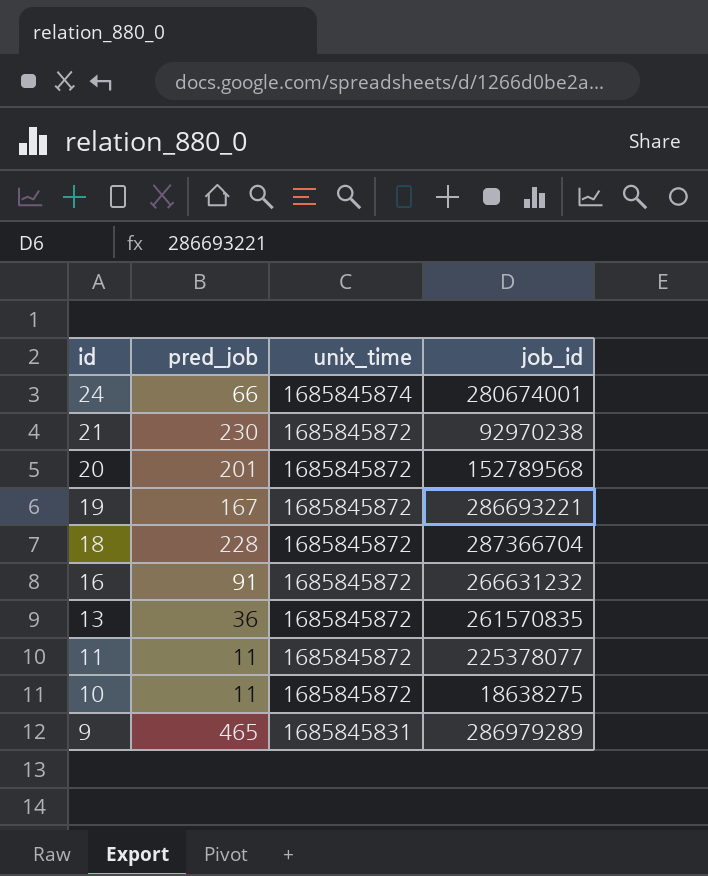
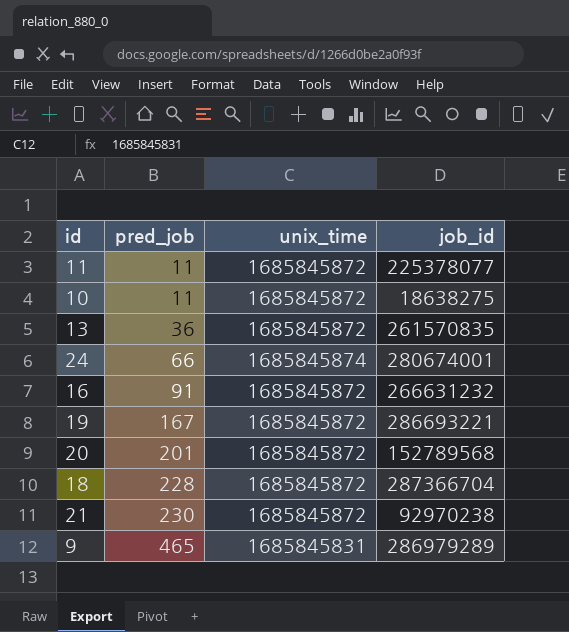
row order: id descending -> pred_job ascending

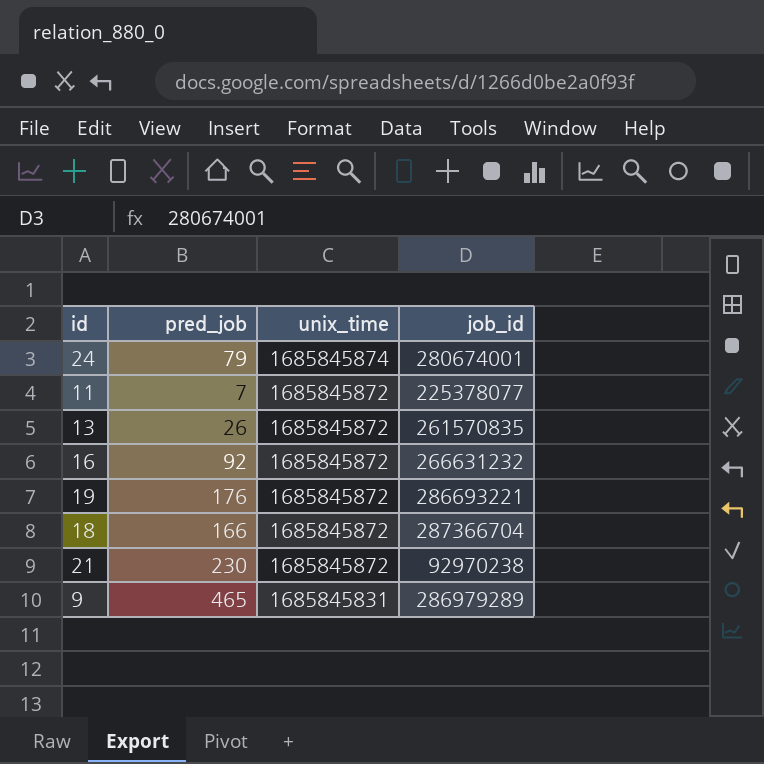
row order: pred_job ascending -> unix_time descending
row 10: 11 | 1685845872 | 18638275 -> none
row 20: 201 | 1685845872 | 152789568 -> none
24 | pred_job: 66 -> 79
11 | pred_job: 11 -> 7
13 | pred_job: 36 -> 26
16 | pred_job: 91 -> 92
19 | pred_job: 167 -> 176
18 | pred_job: 228 -> 166

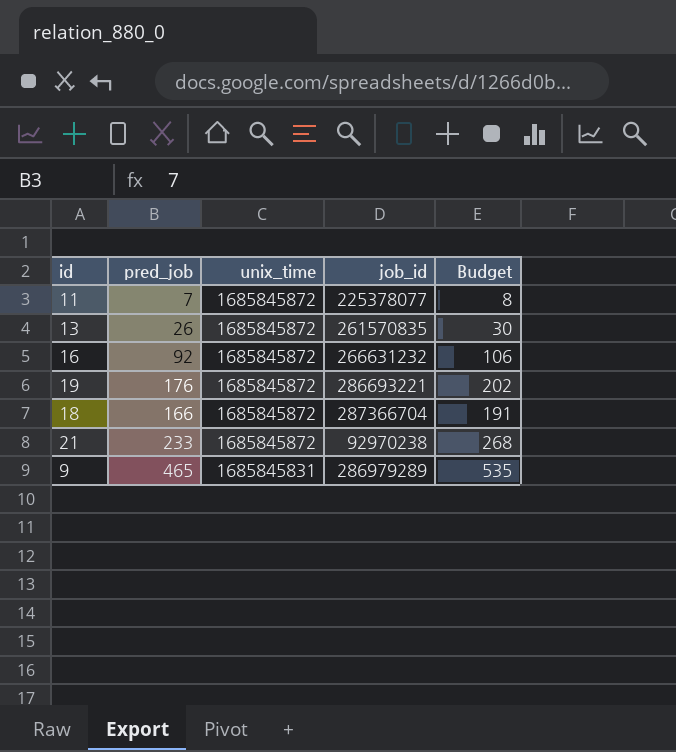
column Budget | formula: none -> [pred_job] * 1.15
row 24: 79 | 1685845874 | 280674001 -> none
21 | pred_job: 230 -> 233

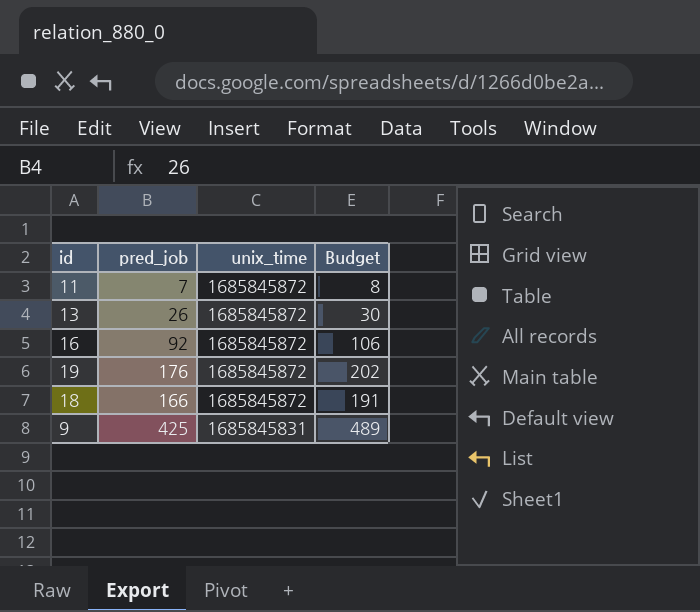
column job_id | position: 4 -> none
row 21: 233 | 1685845872 | 92970238 | 268 -> none
9 | pred_job: 465 -> 425
9 | Budget: 535 -> 489

